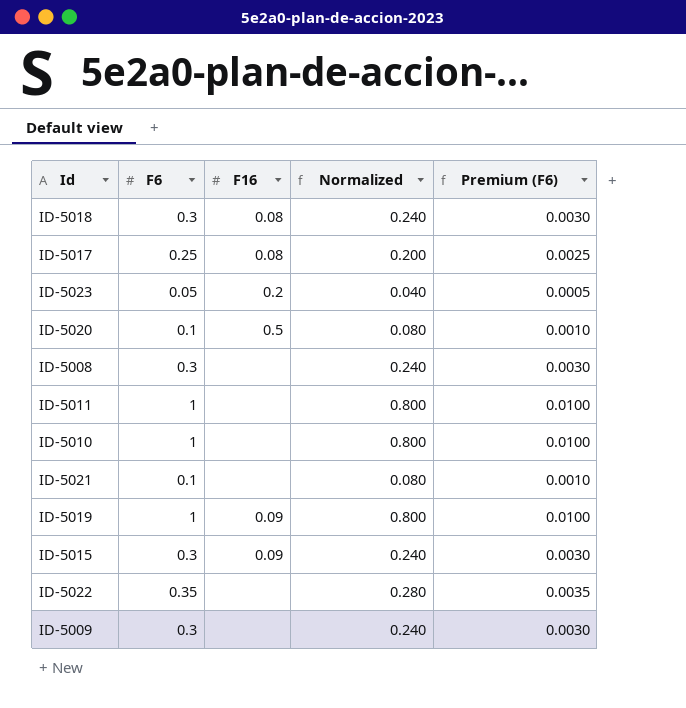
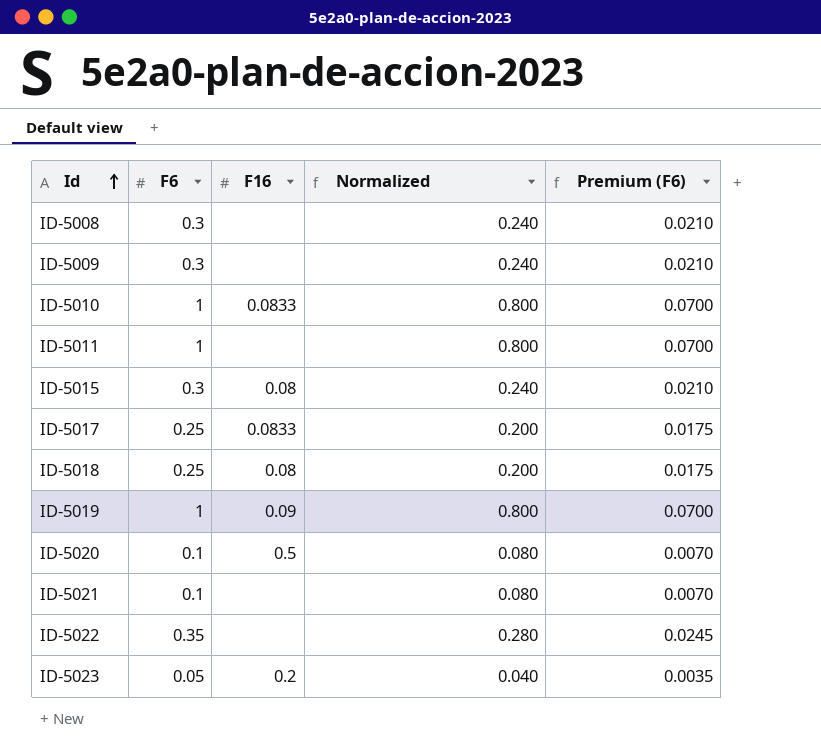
row order: none -> Id ascending
column Premium (F6) | formula: [F6] * 0.01 -> [F6] * 0.07
ID-5010 | F16: none -> 0.0833
ID-5015 | F16: 0.09 -> 0.08
ID-5017 | F16: 0.08 -> 0.0833
ID-5018 | F6: 0.3 -> 0.25
ID-5018 | Normalized: 0.240 -> 0.200

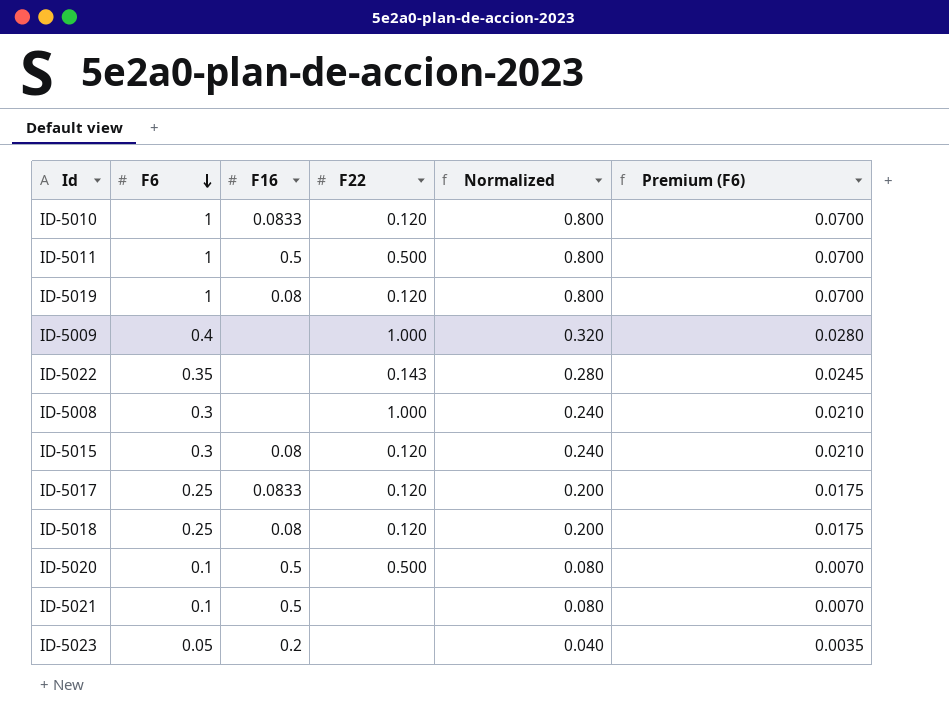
row order: Id ascending -> F6 descending
column F22 | position: none -> 4
ID-5011 | F16: none -> 0.5
ID-5019 | F16: 0.09 -> 0.08
ID-5009 | F6: 0.3 -> 0.4
ID-5009 | Normalized: 0.240 -> 0.320
ID-5009 | Premium (F6): 0.0210 -> 0.0280
ID-5021 | F16: none -> 0.5

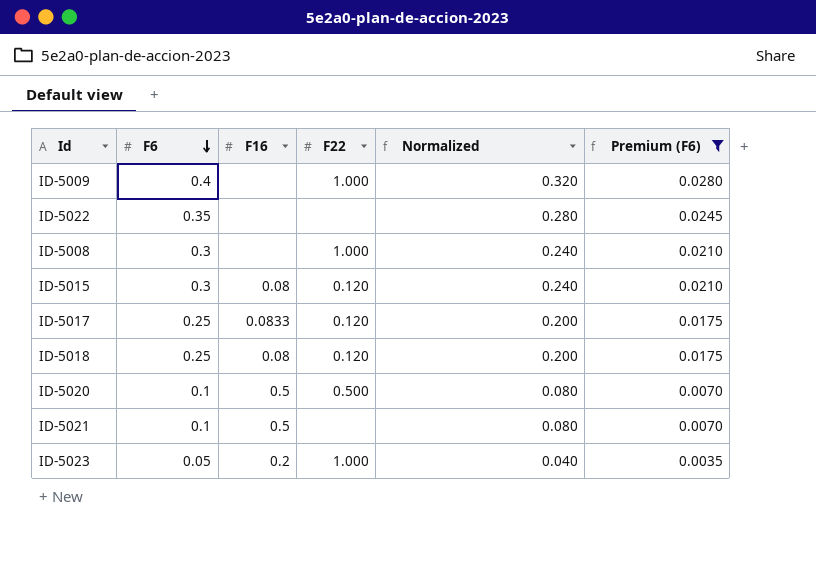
filter: none -> Premium (F6) != 0.0700
ID-5022 | F22: 0.143 -> none
ID-5023 | F22: none -> 1.000

